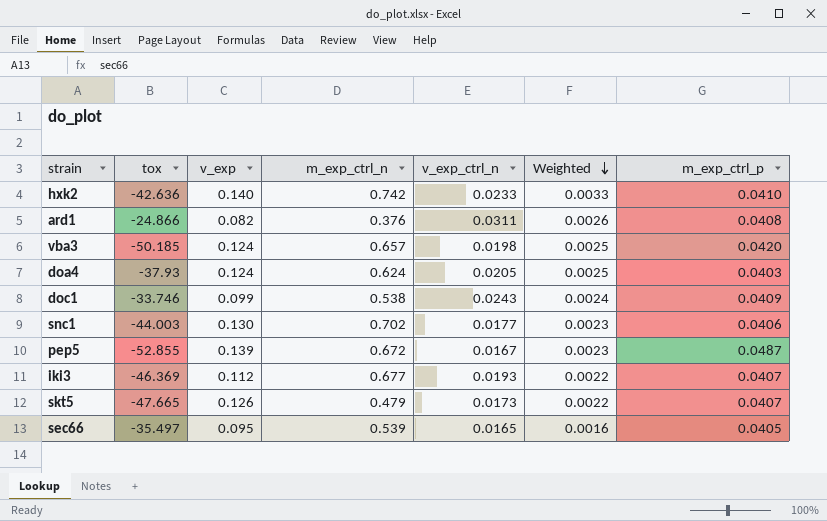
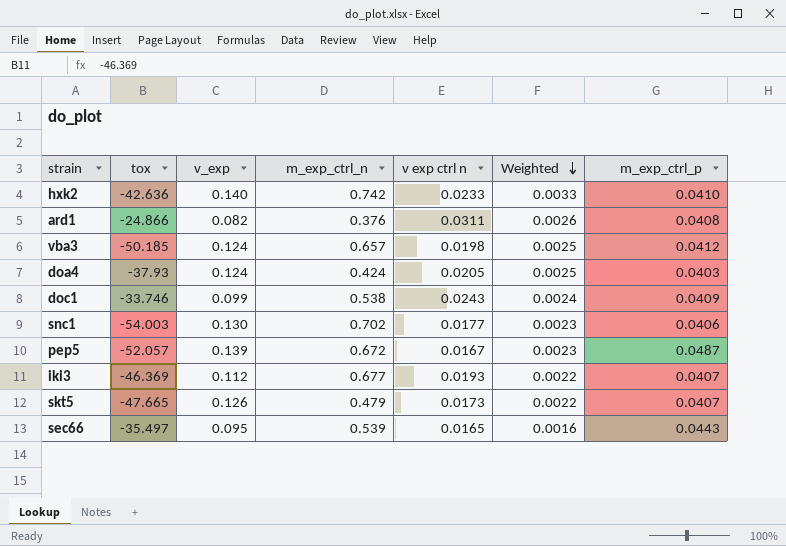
column name: v_exp_ctrl_n -> v exp ctrl n
vba3 | m_exp_ctrl_p: 0.0420 -> 0.0412
doa4 | m_exp_ctrl_n: 0.624 -> 0.424
snc1 | tox: -44.003 -> -54.003
pep5 | tox: -52.855 -> -52.057
sec66 | m_exp_ctrl_p: 0.0405 -> 0.0443

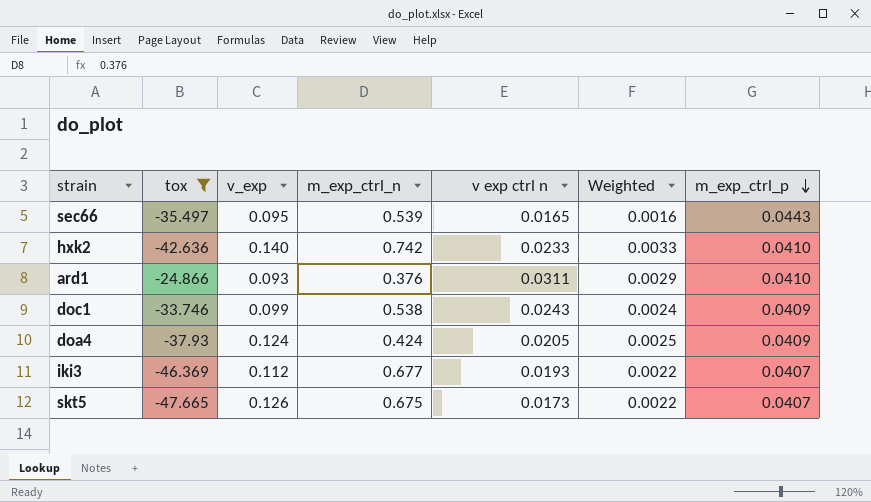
filter: none -> tox >= -47.665
row order: Weighted descending -> m_exp_ctrl_p descending
ard1 | v_exp: 0.082 -> 0.093
ard1 | Weighted: 0.0026 -> 0.0029
ard1 | m_exp_ctrl_p: 0.0408 -> 0.0410
doa4 | m_exp_ctrl_p: 0.0403 -> 0.0409
skt5 | m_exp_ctrl_n: 0.479 -> 0.675

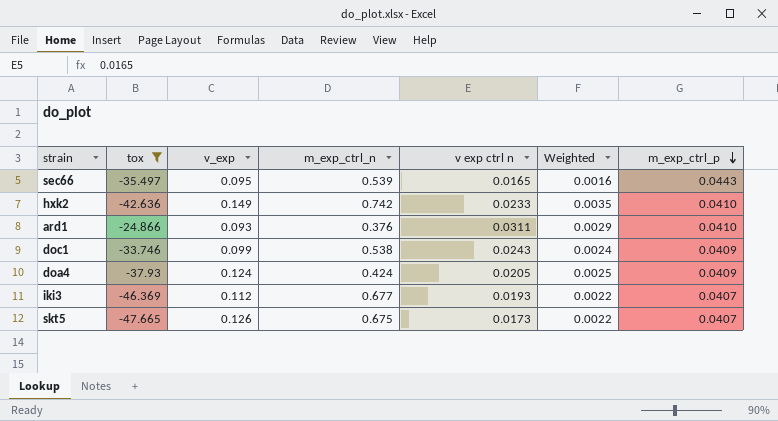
hxk2 | v_exp: 0.140 -> 0.149
hxk2 | Weighted: 0.0033 -> 0.0035

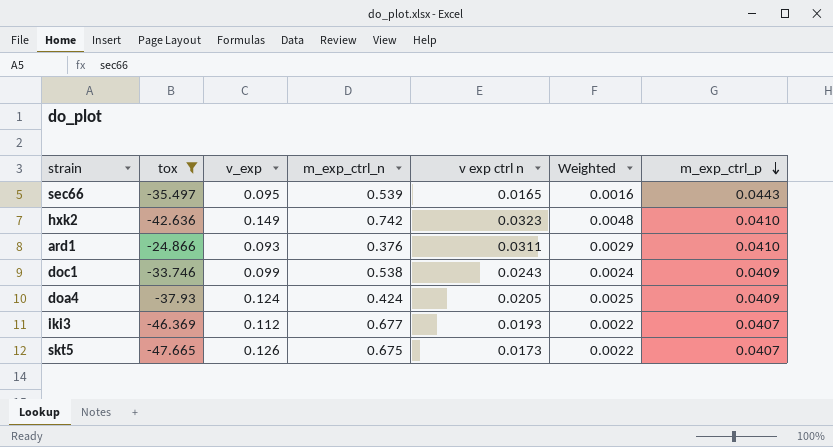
hxk2 | v exp ctrl n: 0.0233 -> 0.0323
hxk2 | Weighted: 0.0035 -> 0.0048

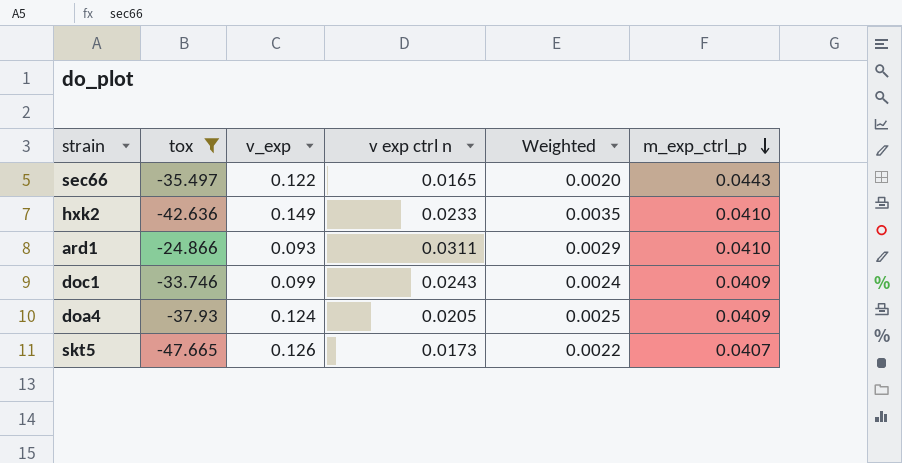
column m_exp_ctrl_n | position: 4 -> none
row iki3: -46.369 | 0.112 | 0.677 | 0.0193 | 0.0022 | 0.0407 -> none
sec66 | v_exp: 0.095 -> 0.122
sec66 | Weighted: 0.0016 -> 0.0020
hxk2 | v exp ctrl n: 0.0323 -> 0.0233
hxk2 | Weighted: 0.0048 -> 0.0035

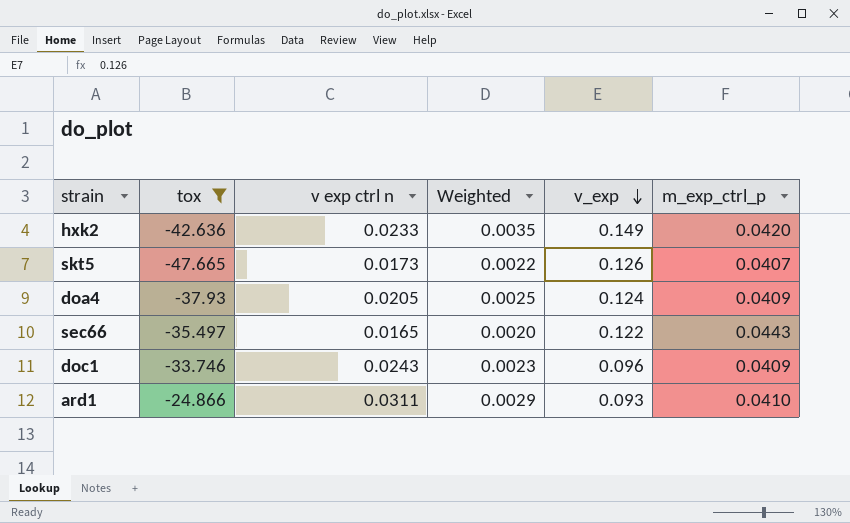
row order: m_exp_ctrl_p descending -> v_exp descending
column v_exp | position: 3 -> 5
hxk2 | m_exp_ctrl_p: 0.0410 -> 0.0420
doc1 | Weighted: 0.0024 -> 0.0023
doc1 | v_exp: 0.099 -> 0.096

